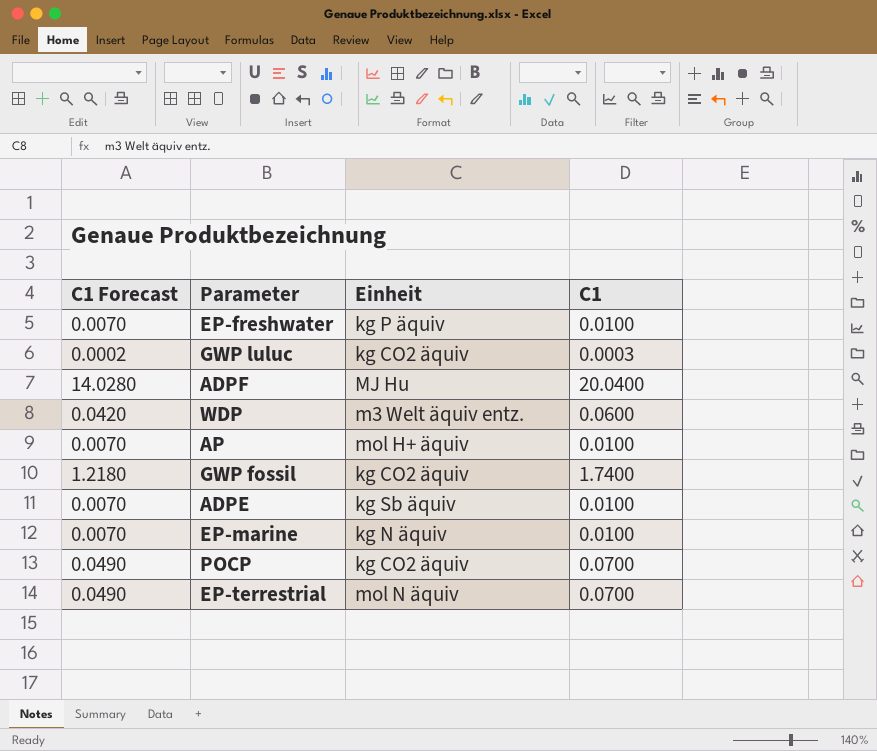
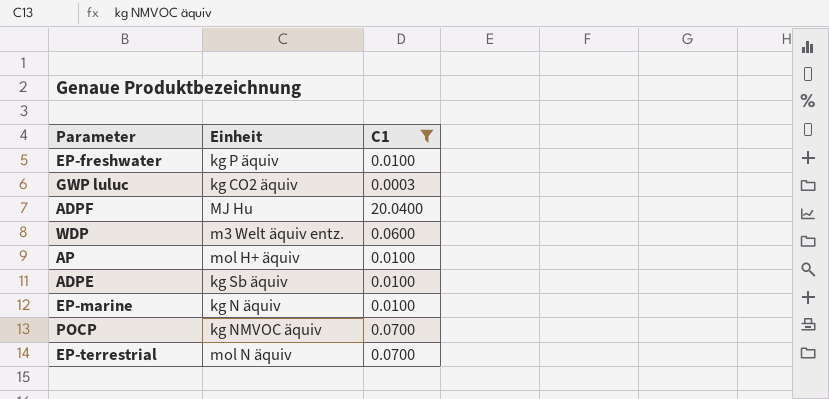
filter: none -> C1 != 1.7400
column C1 Forecast | formula: [C1] * 0.7 -> none
POCP | Einheit: kg CO2 äquiv -> kg NMVOC äquiv

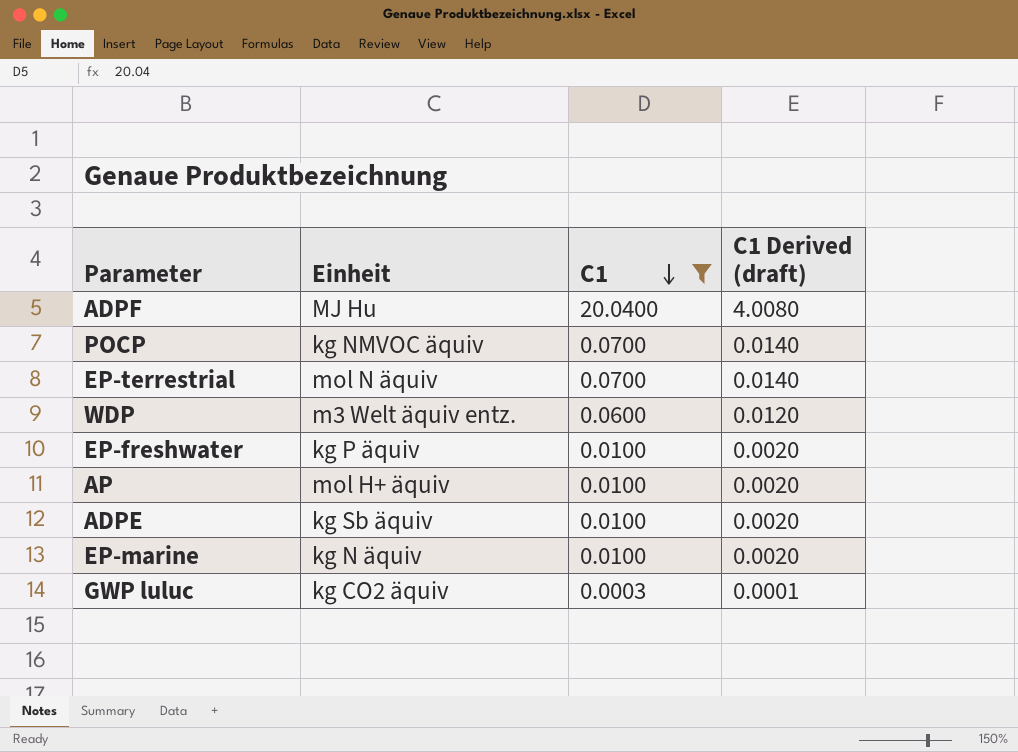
row order: none -> C1 descending
column C1 Derived (draft) | formula: none -> [C1] * 0.2

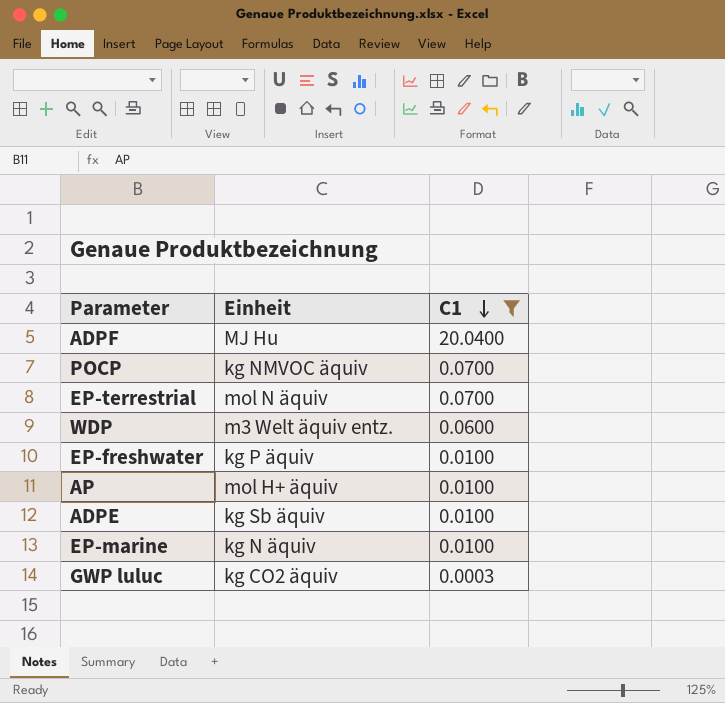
column C1 Derived (draft) | formula: [C1] * 0.2 -> none

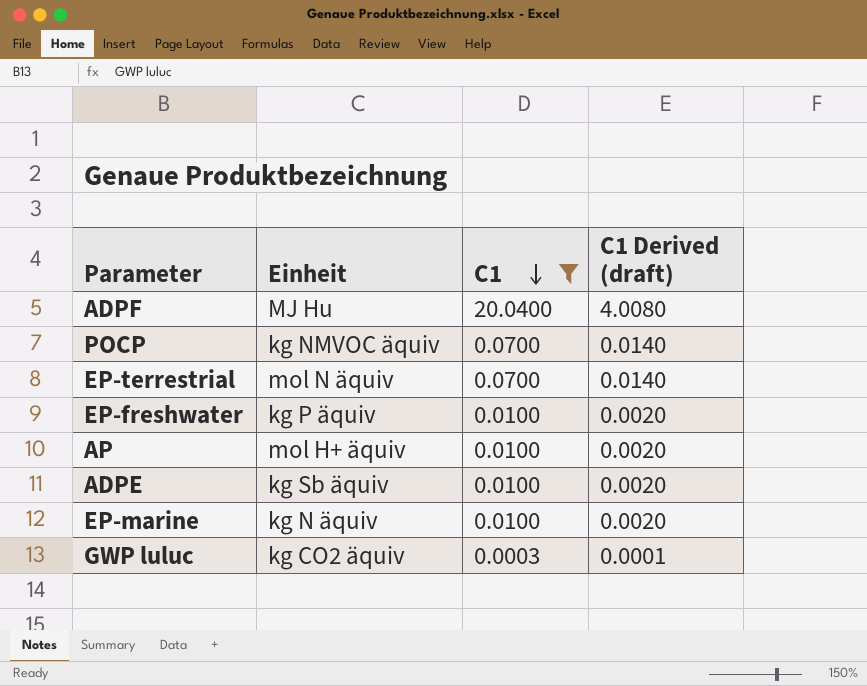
column C1 Derived (draft) | formula: none -> [C1] * 0.2
row WDP: m3 Welt äquiv entz. | 0.0600 -> none

